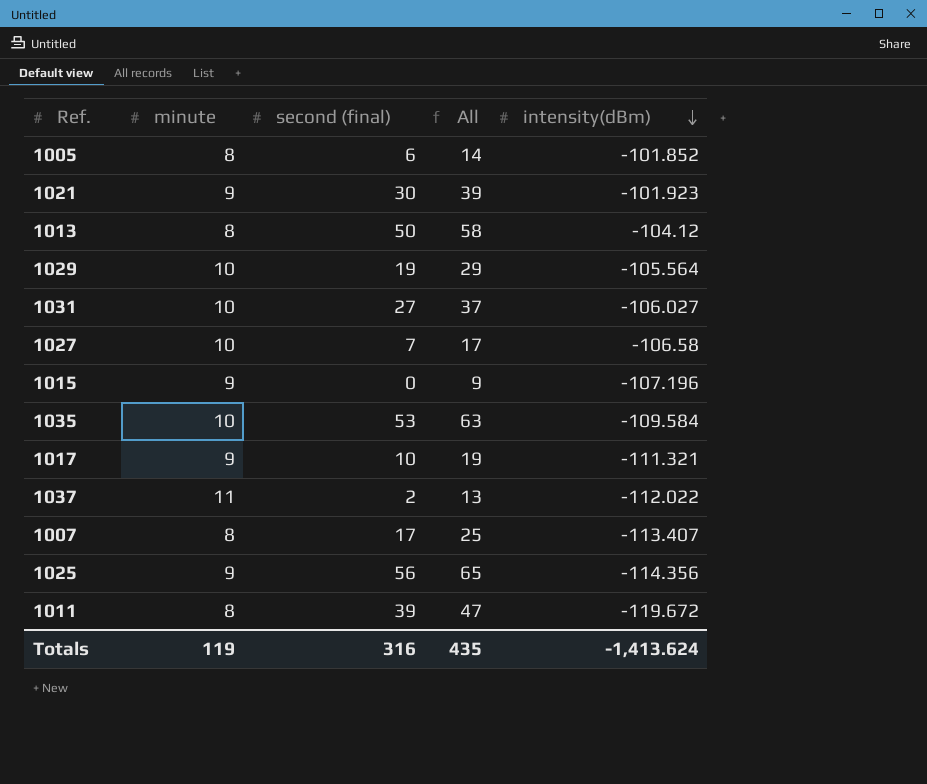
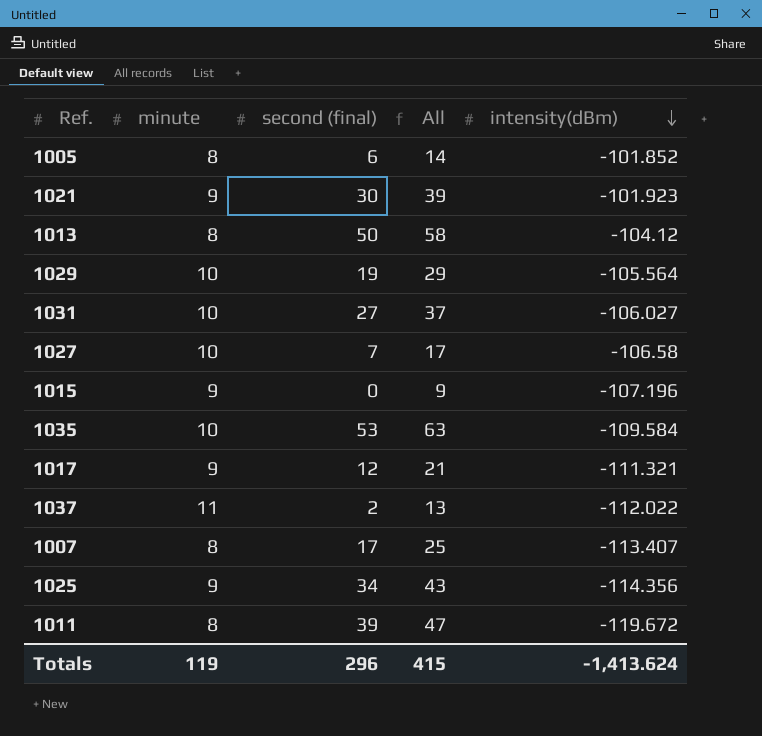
1017 | second (final): 10 -> 12
1017 | All: 19 -> 21
1025 | second (final): 56 -> 34
1025 | All: 65 -> 43
Totals | second (final): 316 -> 296
Totals | All: 435 -> 415

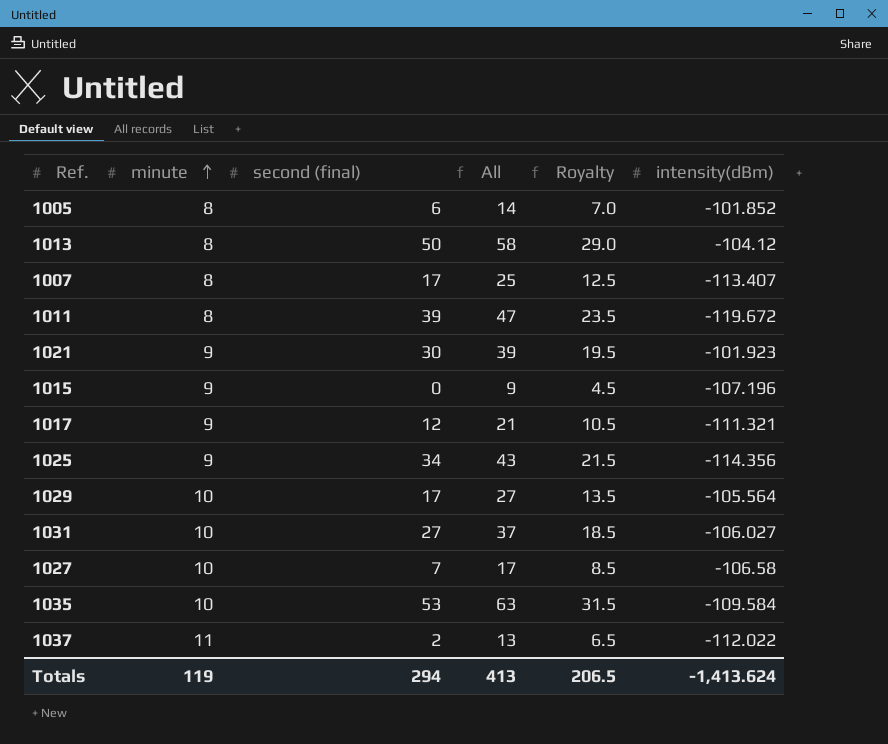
row order: intensity(dBm) descending -> minute ascending
column Royalty | formula: none -> [All] * 0.5
1029 | second (final): 19 -> 17
1029 | All: 29 -> 27
Totals | second (final): 296 -> 294
Totals | All: 415 -> 413

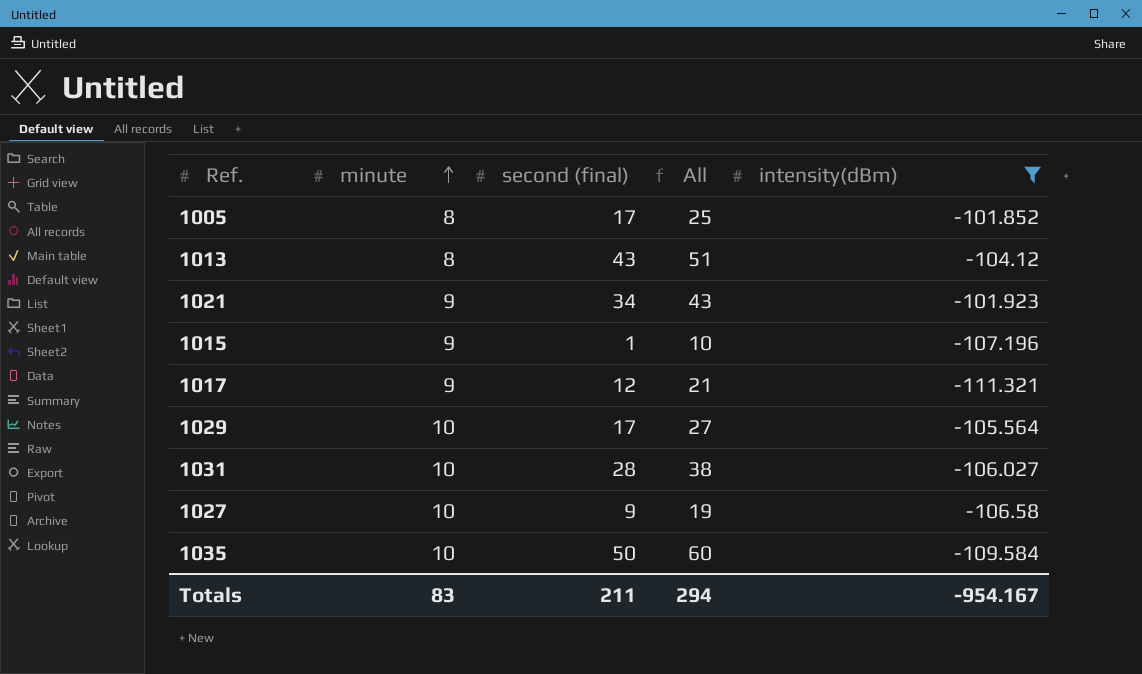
filter: none -> intensity(dBm) >= -111.321
column Royalty | formula: [All] * 0.5 -> none
1005 | second (final): 6 -> 17
1005 | All: 14 -> 25
1013 | second (final): 50 -> 43
1013 | All: 58 -> 51
1021 | second (final): 30 -> 34
1021 | All: 39 -> 43
1015 | second (final): 0 -> 1
1015 | All: 9 -> 10
1031 | second (final): 27 -> 28
1031 | All: 37 -> 38
1027 | second (final): 7 -> 9
1027 | All: 17 -> 19
1035 | second (final): 53 -> 50
1035 | All: 63 -> 60
Totals | minute: 119 -> 83
Totals | second (final): 294 -> 211
Totals | All: 413 -> 294
Totals | intensity(dBm): -1,413.624 -> -954.167

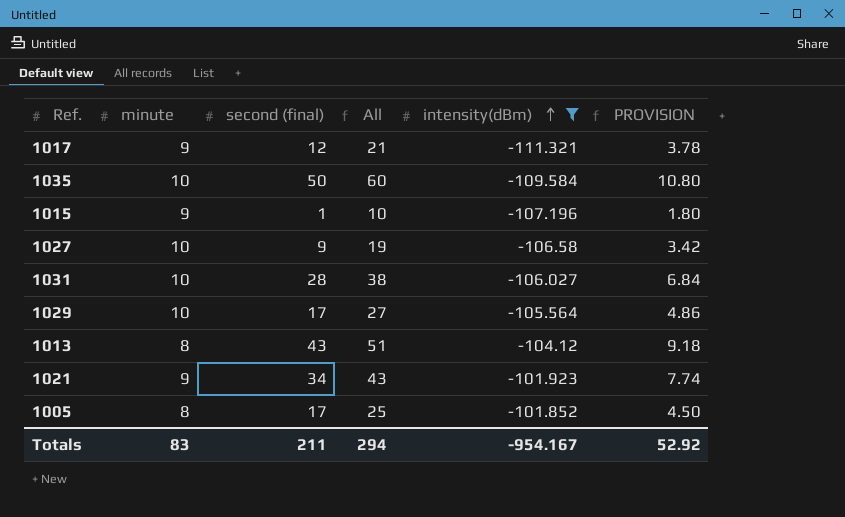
row order: minute ascending -> intensity(dBm) ascending
column PROVISION | formula: none -> [All] * 0.18

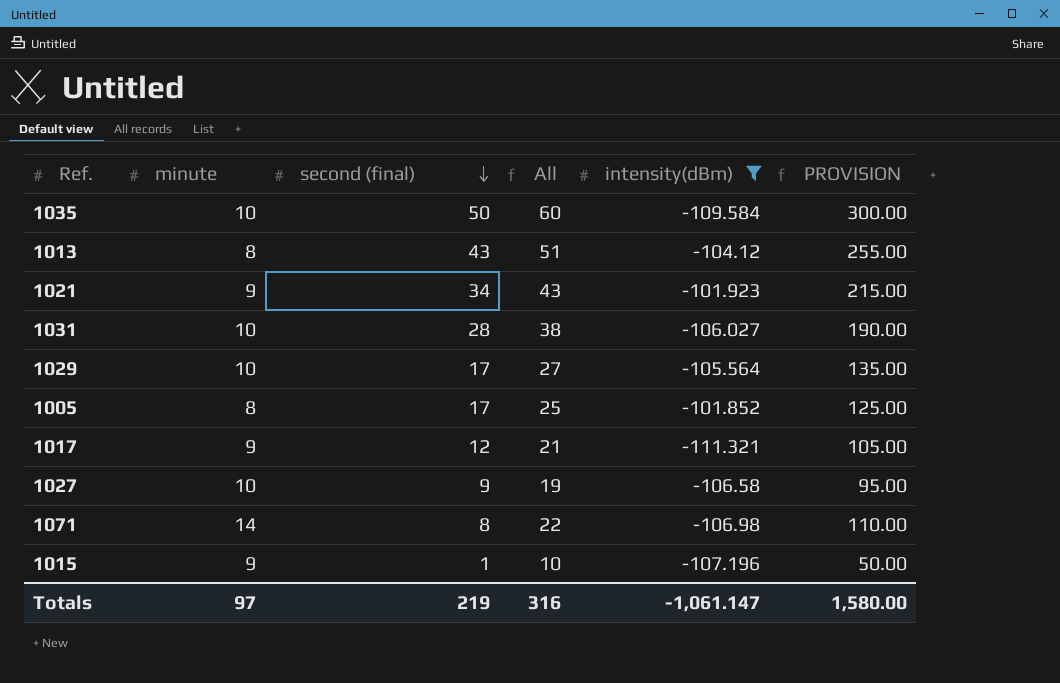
row order: intensity(dBm) ascending -> second (final) descending
column PROVISION | formula: [All] * 0.18 -> [All] * 5
row 1071: none -> 14 | 8 | 22 | -106.98 | 110.00
Totals | minute: 83 -> 97
Totals | second (final): 211 -> 219
Totals | All: 294 -> 316
Totals | intensity(dBm): -954.167 -> -1,061.147
Totals | PROVISION: 52.92 -> 1,580.00

